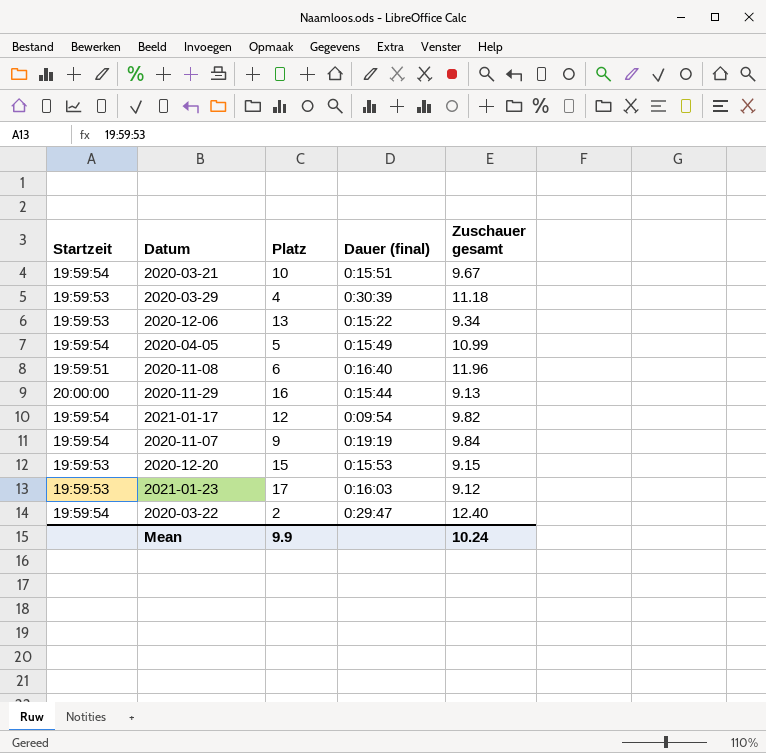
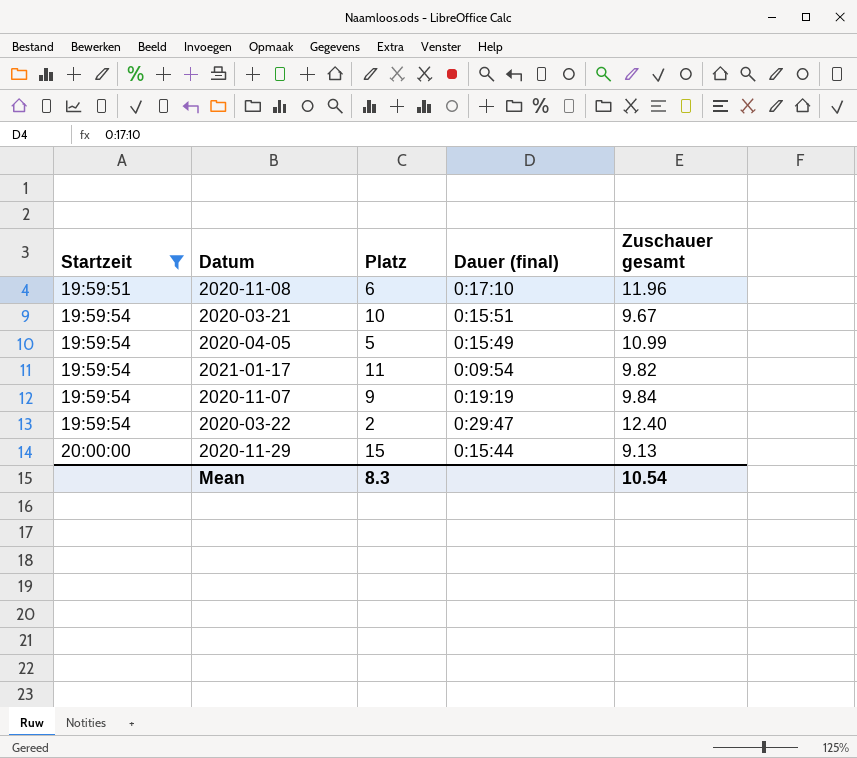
filter: none -> Startzeit != 19:59:53
row order: none -> Startzeit ascending
2020-11-08 | Dauer (final): 0:16:40 -> 0:17:10
2021-01-17 | Platz: 12 -> 11
2020-11-29 | Platz: 16 -> 15
Mean | Platz: 9.9 -> 8.3
Mean | Zuschauer gesamt: 10.24 -> 10.54

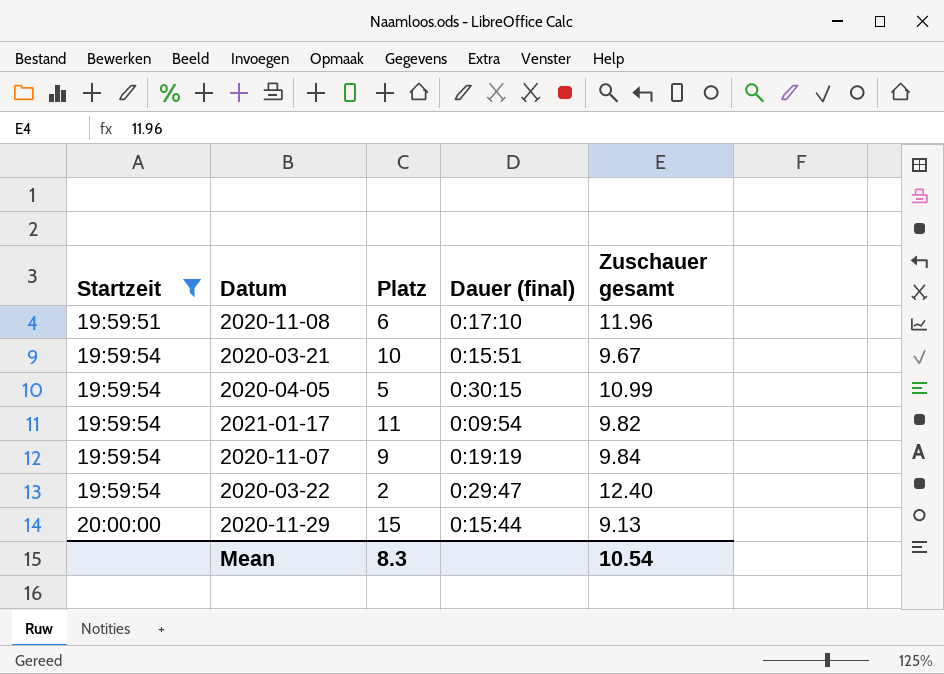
2020-04-05 | Dauer (final): 0:15:49 -> 0:30:15

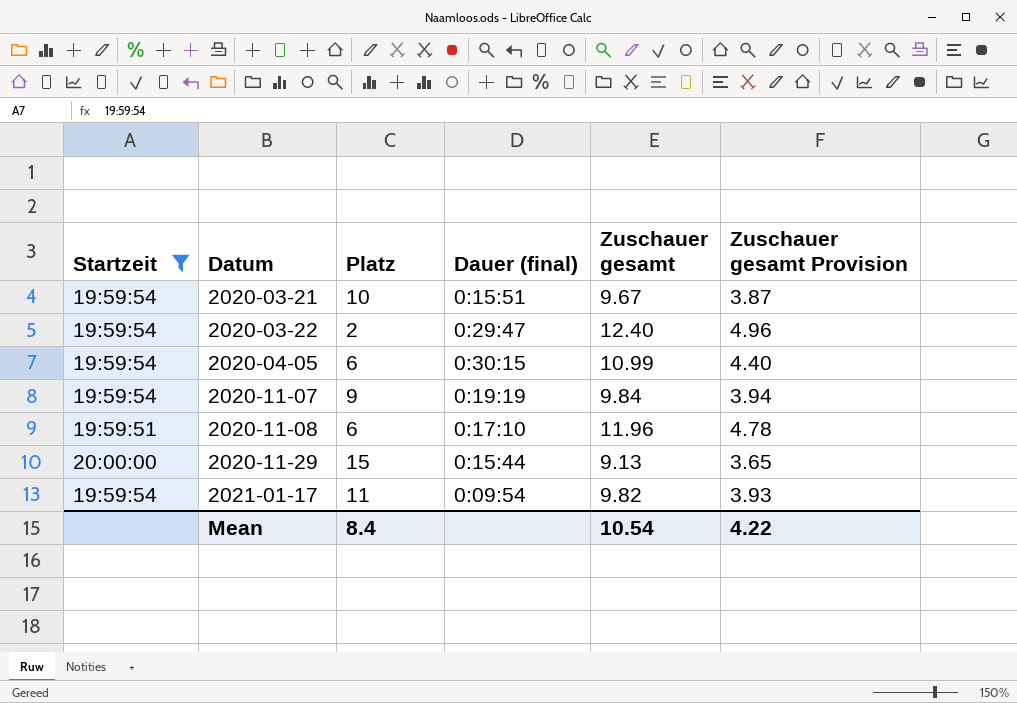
row order: Startzeit ascending -> Datum ascending
column Zuschauer gesamt Provision | formula: none -> [Zuschauer gesamt] * 0.4
2020-04-05 | Platz: 5 -> 6
Mean | Platz: 8.3 -> 8.4

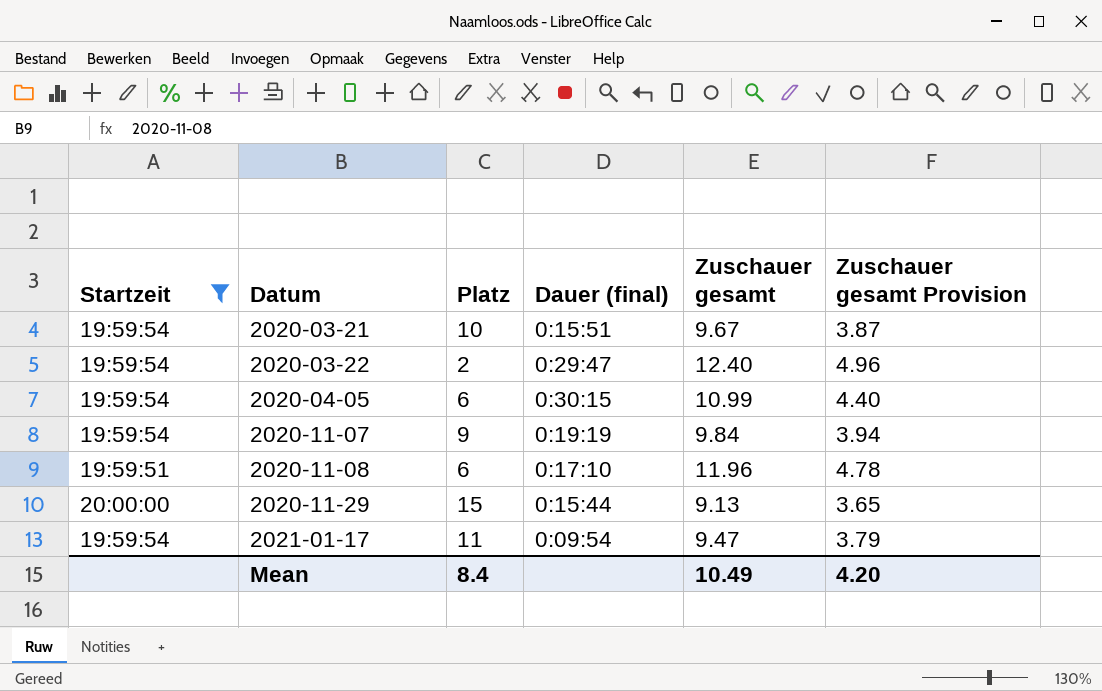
2021-01-17 | Zuschauer gesamt: 9.82 -> 9.47
2021-01-17 | Zuschauer gesamt Provision: 3.93 -> 3.79
Mean | Zuschauer gesamt: 10.54 -> 10.49
Mean | Zuschauer gesamt Provision: 4.22 -> 4.20

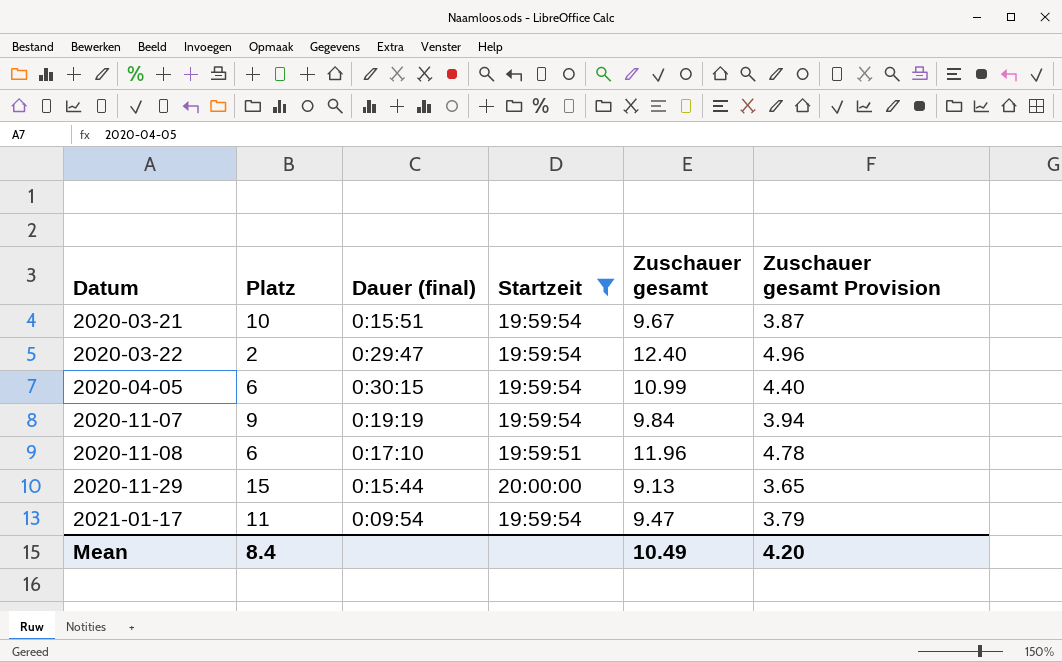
column Startzeit | position: 1 -> 4

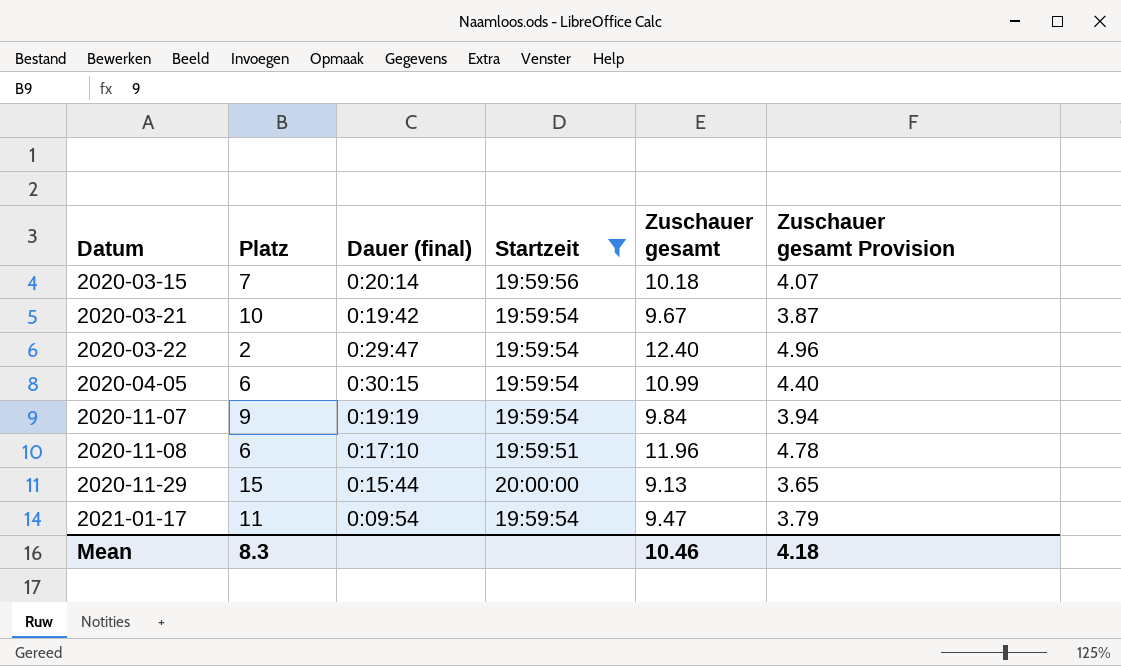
row 2020-03-15: none -> 7 | 0:20:14 | 19:59:56 | 10.18 | 4.07
2020-03-21 | Dauer (final): 0:15:51 -> 0:19:42
Mean | Platz: 8.4 -> 8.3
Mean | Zuschauer gesamt: 10.49 -> 10.46
Mean | Zuschauer gesamt Provision: 4.20 -> 4.18

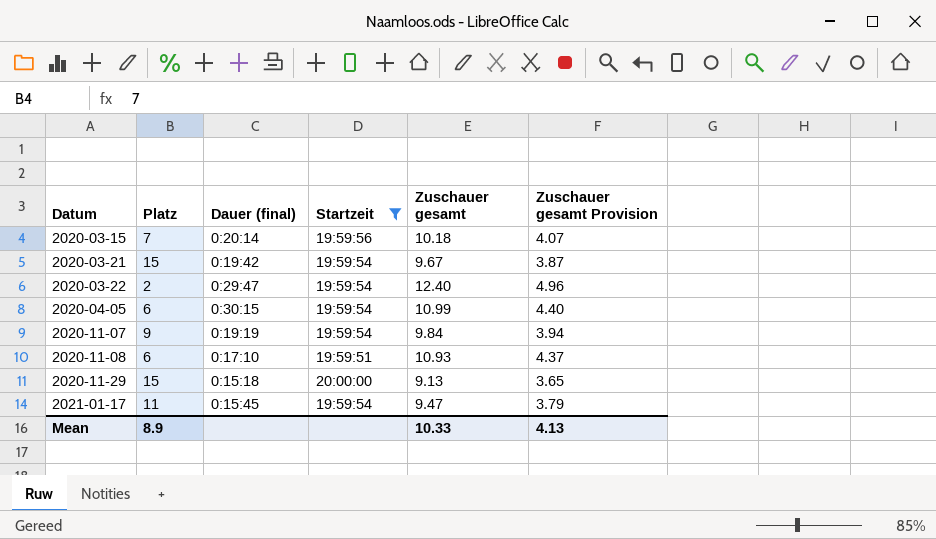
2020-03-21 | Platz: 10 -> 15
2020-11-08 | Zuschauer gesamt: 11.96 -> 10.93
2020-11-08 | Zuschauer gesamt Provision: 4.78 -> 4.37
2020-11-29 | Dauer (final): 0:15:44 -> 0:15:18
2021-01-17 | Dauer (final): 0:09:54 -> 0:15:45
Mean | Platz: 8.3 -> 8.9
Mean | Zuschauer gesamt: 10.46 -> 10.33
Mean | Zuschauer gesamt Provision: 4.18 -> 4.13

